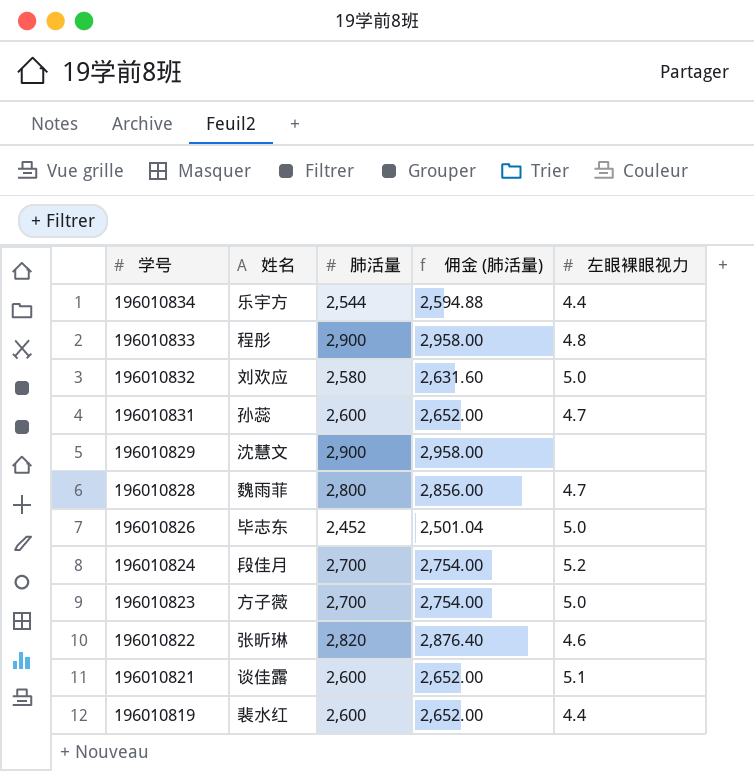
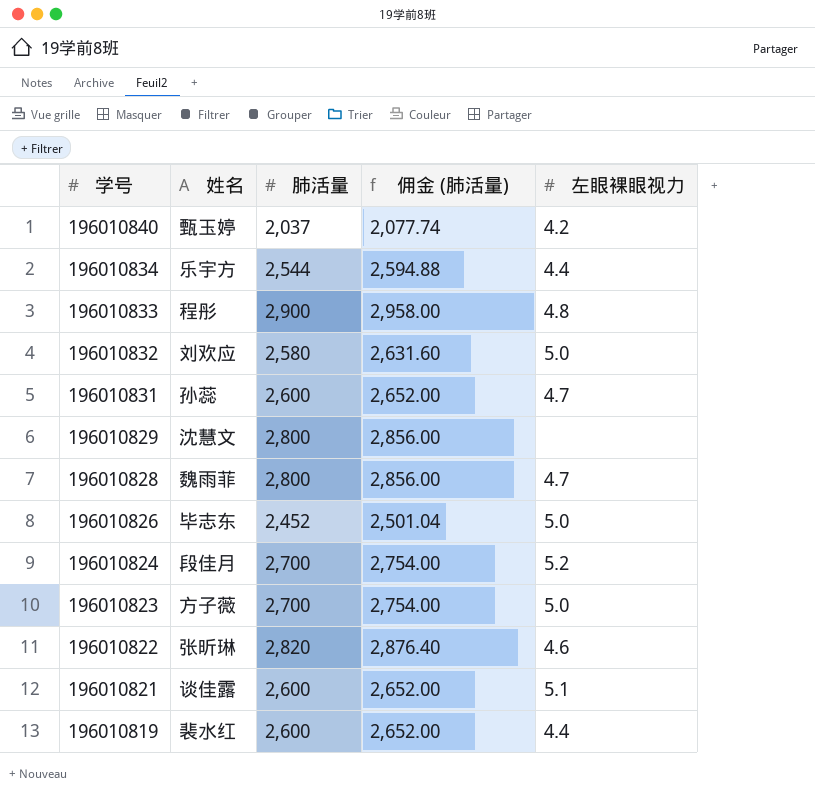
row 196010840: none -> 甄玉婷 | 2,037 | 2,077.74 | 4.2
196010829 | 肺活量: 2,900 -> 2,800
196010829 | 佣金 (肺活量): 2,958.00 -> 2,856.00

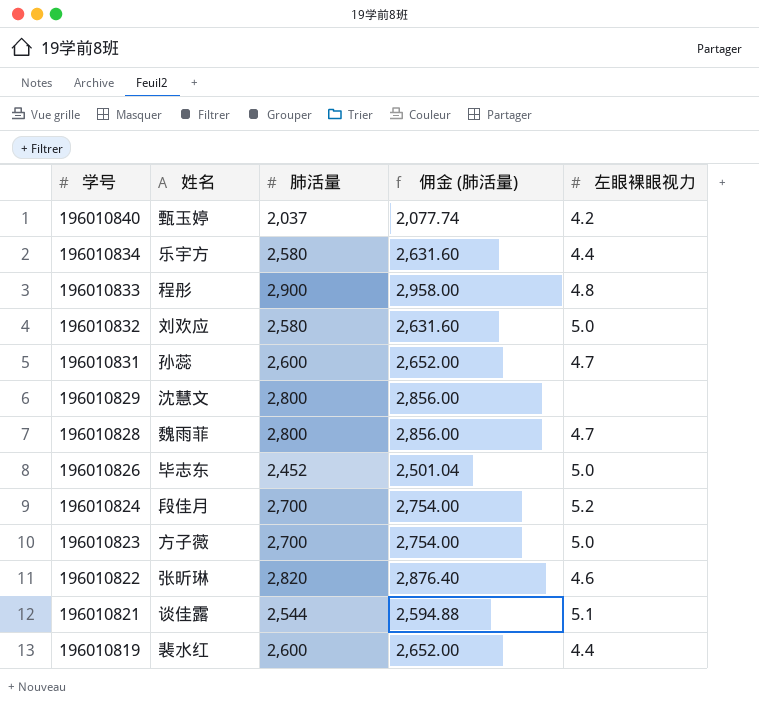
196010834 | 肺活量: 2,544 -> 2,580
196010834 | 佣金 (肺活量): 2,594.88 -> 2,631.60
196010821 | 肺活量: 2,600 -> 2,544
196010821 | 佣金 (肺活量): 2,652.00 -> 2,594.88

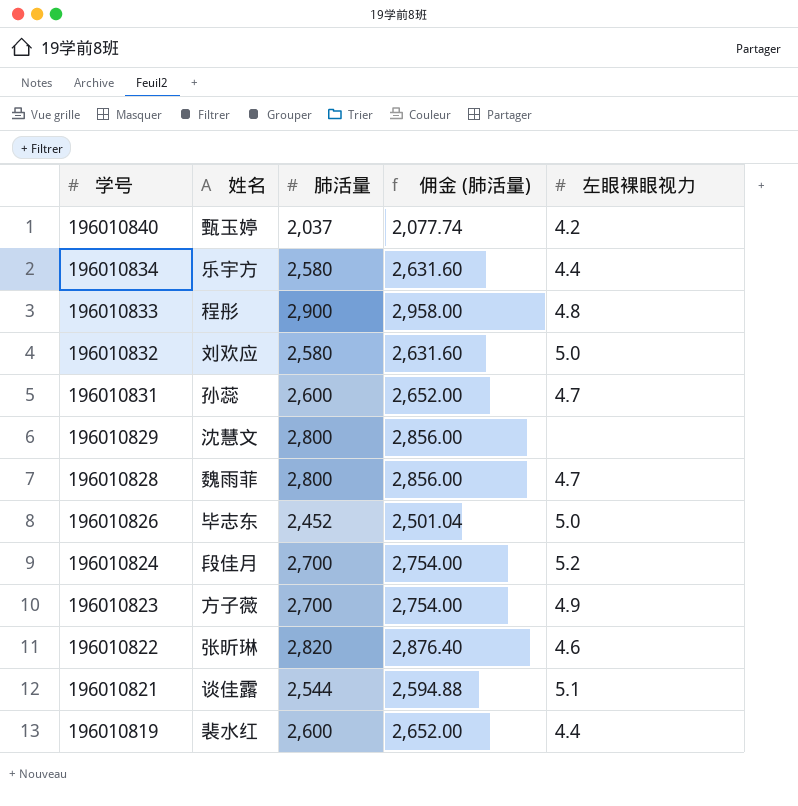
196010823 | 左眼裸眼视力: 5.0 -> 4.9

